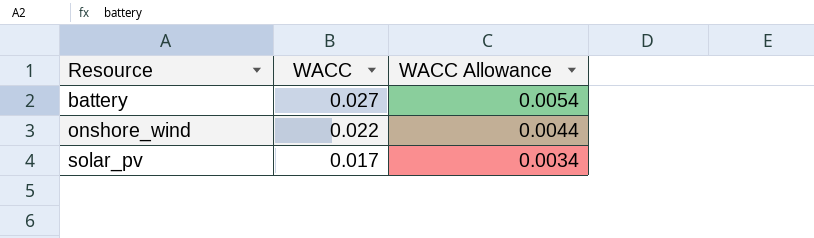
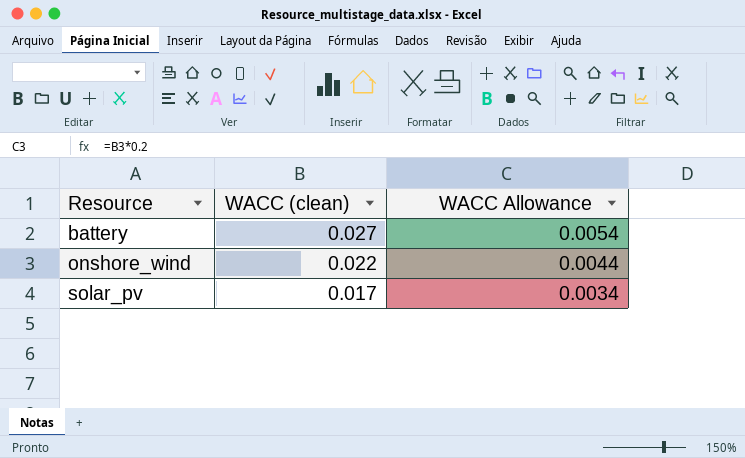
column name: WACC -> WACC (clean)

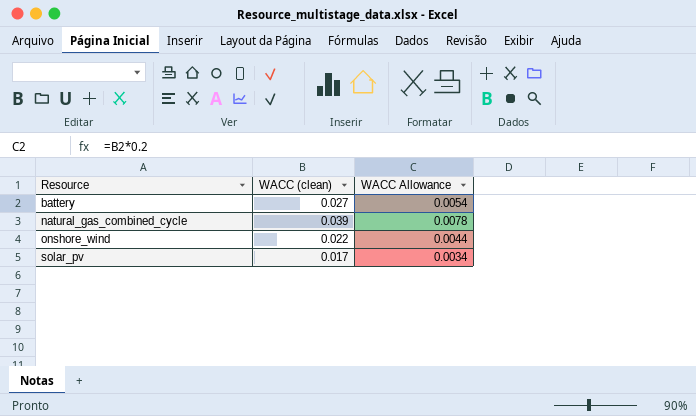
row natural_gas_combined_cycle: none -> 0.039 | 0.0078

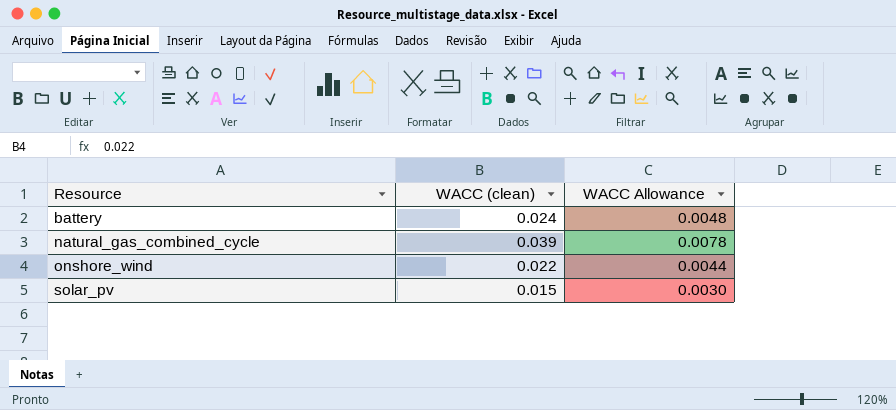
battery | WACC (clean): 0.027 -> 0.024
battery | WACC Allowance: 0.0054 -> 0.0048
solar_pv | WACC (clean): 0.017 -> 0.015
solar_pv | WACC Allowance: 0.0034 -> 0.0030

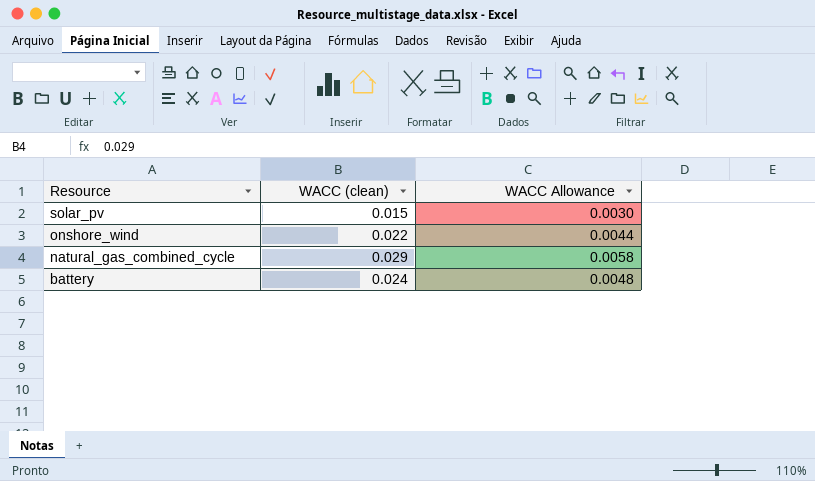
row order: Resource ascending -> Resource descending
natural_gas_combined_cycle | WACC (clean): 0.039 -> 0.029
natural_gas_combined_cycle | WACC Allowance: 0.0078 -> 0.0058

